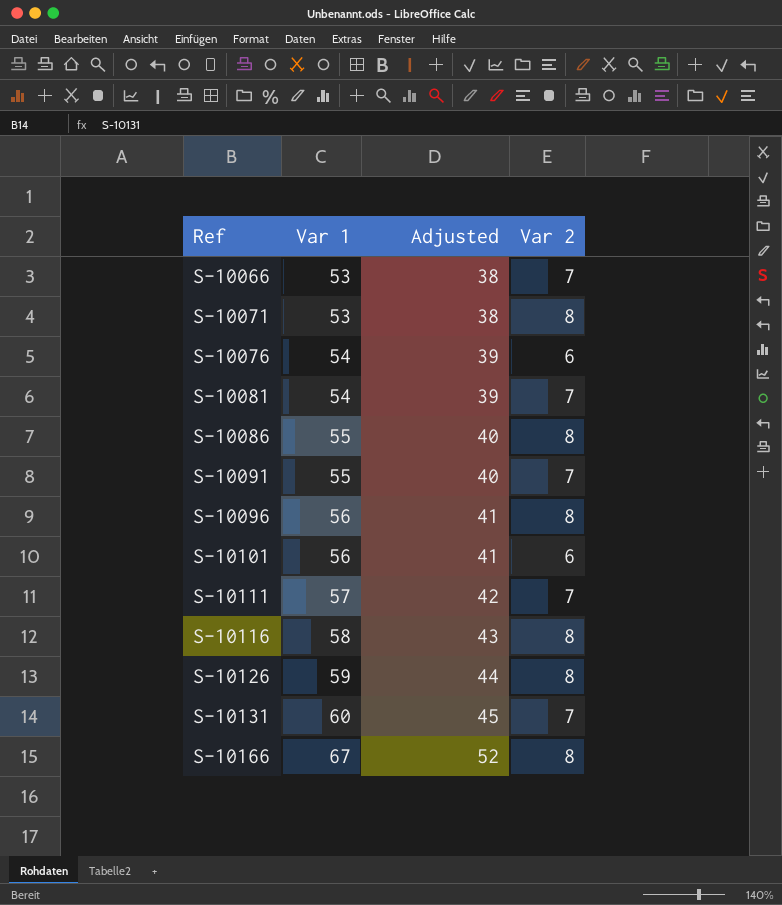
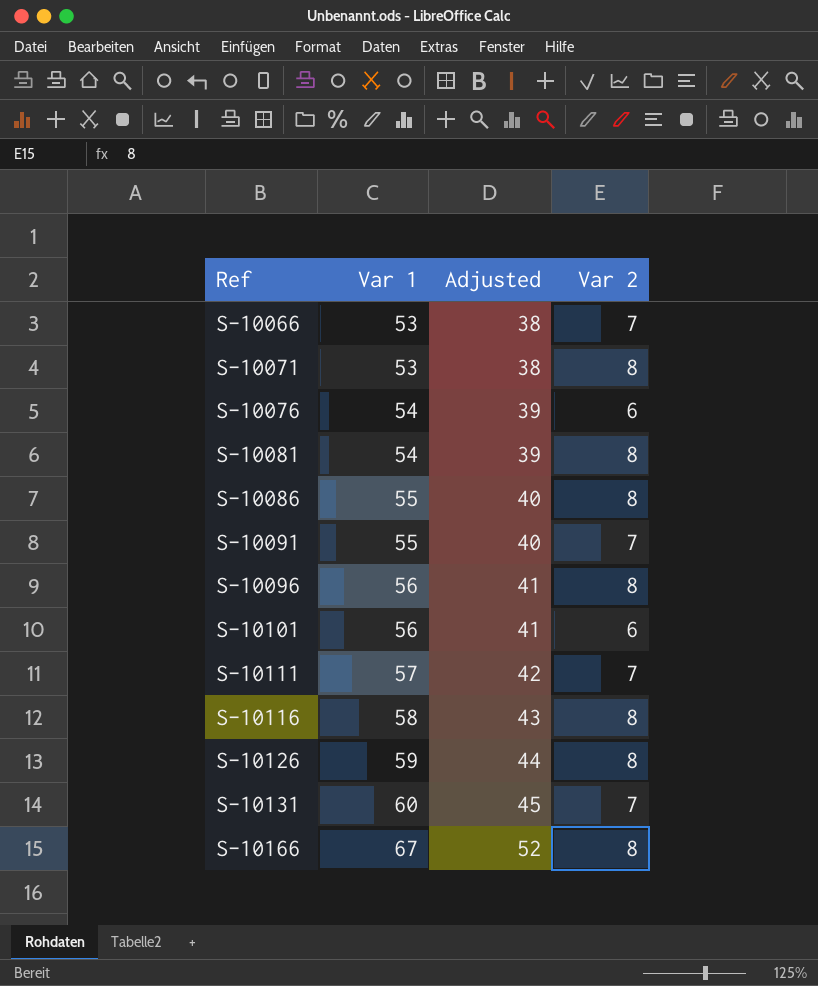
S-10081 | Var 2: 7 -> 8

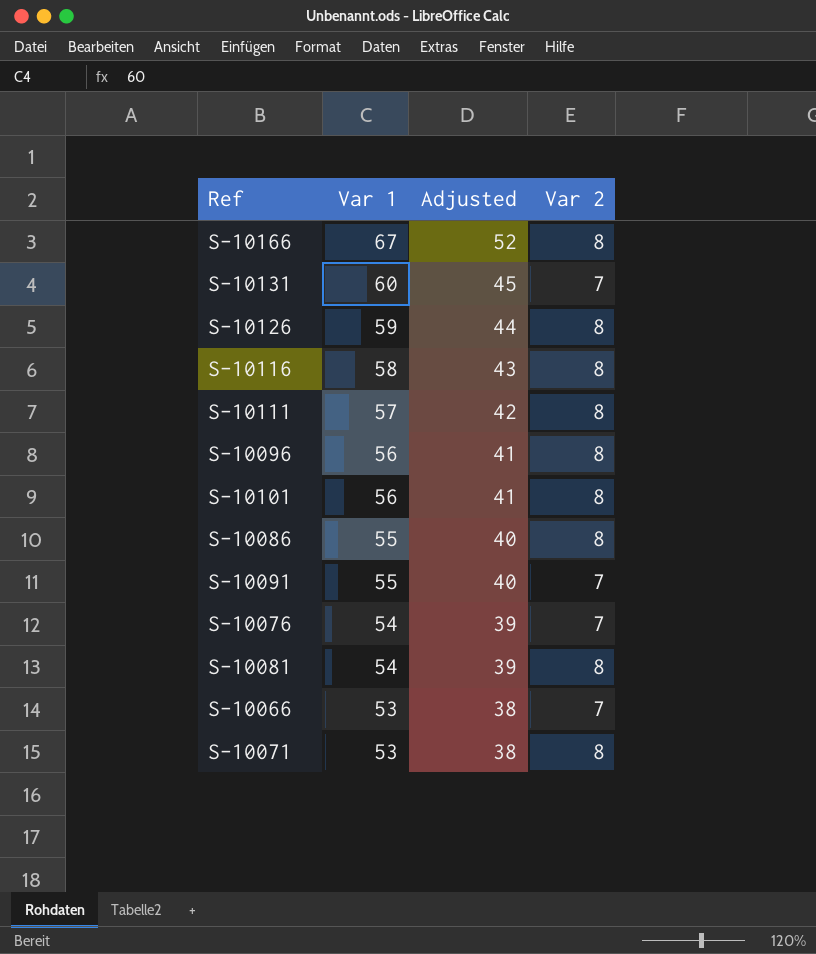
row order: Ref ascending -> Var 1 descending
S-10111 | Var 2: 7 -> 8
S-10101 | Var 2: 6 -> 8
S-10076 | Var 2: 6 -> 7

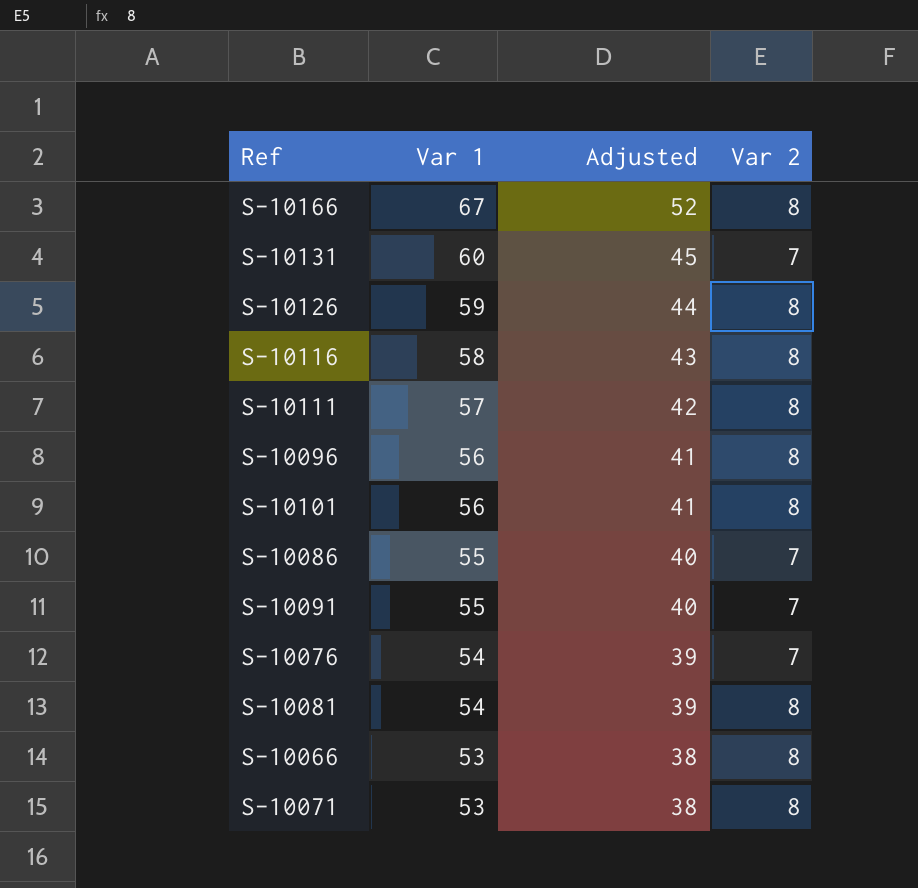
S-10086 | Var 2: 8 -> 7
S-10066 | Var 2: 7 -> 8

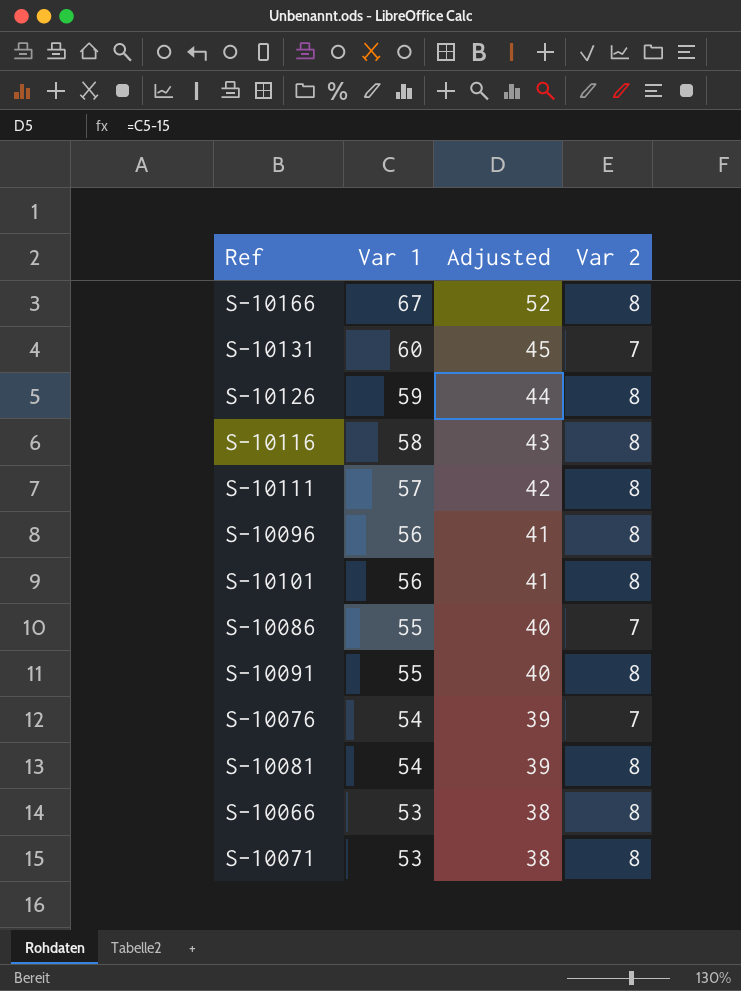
S-10091 | Var 2: 7 -> 8

